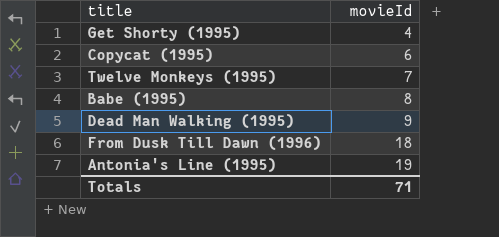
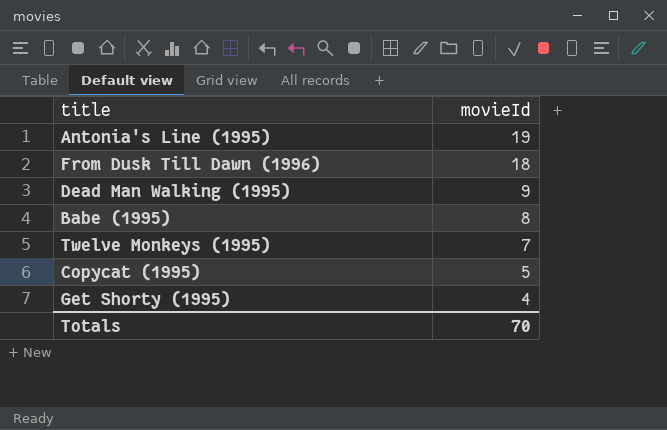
row order: movieId ascending -> movieId descending
Copycat (1995) | movieId: 6 -> 5
Totals | movieId: 71 -> 70

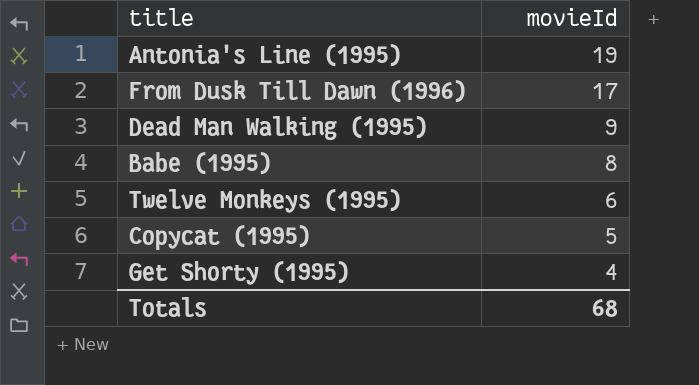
From Dusk Till Dawn (1996) | movieId: 18 -> 17
Twelve Monkeys (1995) | movieId: 7 -> 6
Totals | movieId: 70 -> 68

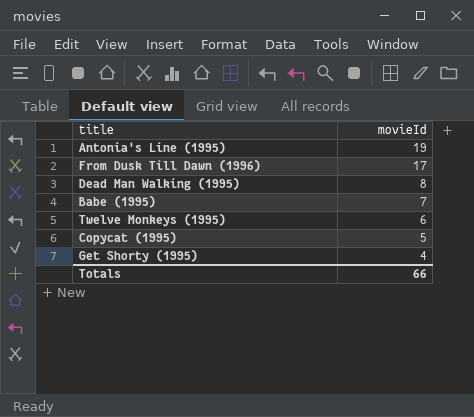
Dead Man Walking (1995) | movieId: 9 -> 8
Babe (1995) | movieId: 8 -> 7
Totals | movieId: 68 -> 66

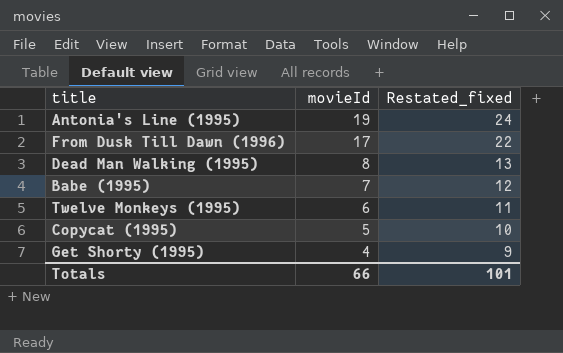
column Restated_fixed | formula: none -> [movieId] + 5

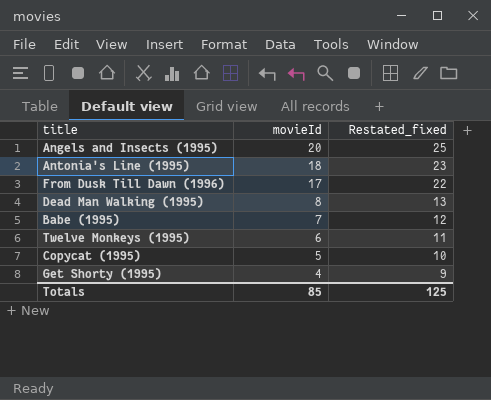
row Angels and Insects (1995): none -> 20 | 25
Antonia's Line (1995) | movieId: 19 -> 18
Antonia's Line (1995) | Restated_fixed: 24 -> 23
Totals | movieId: 66 -> 85
Totals | Restated_fixed: 101 -> 125

